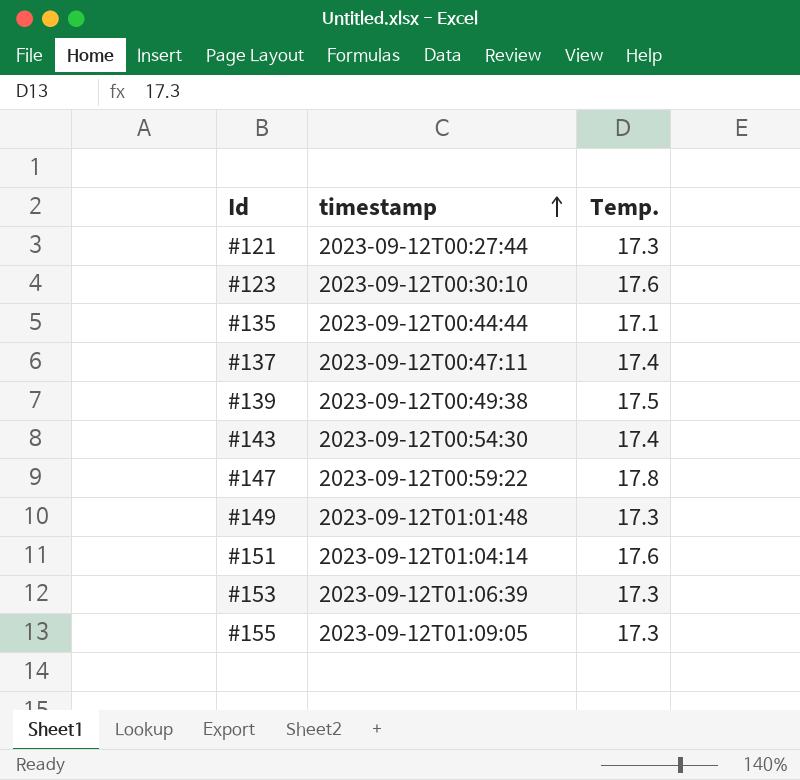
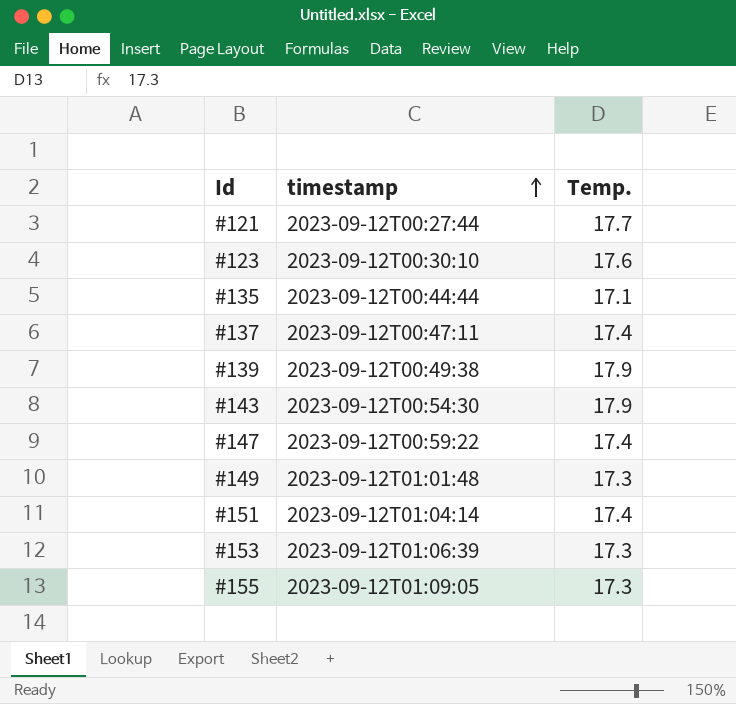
#121 | Temp.: 17.3 -> 17.7
#139 | Temp.: 17.5 -> 17.9
#143 | Temp.: 17.4 -> 17.9
#147 | Temp.: 17.8 -> 17.4
#151 | Temp.: 17.6 -> 17.4

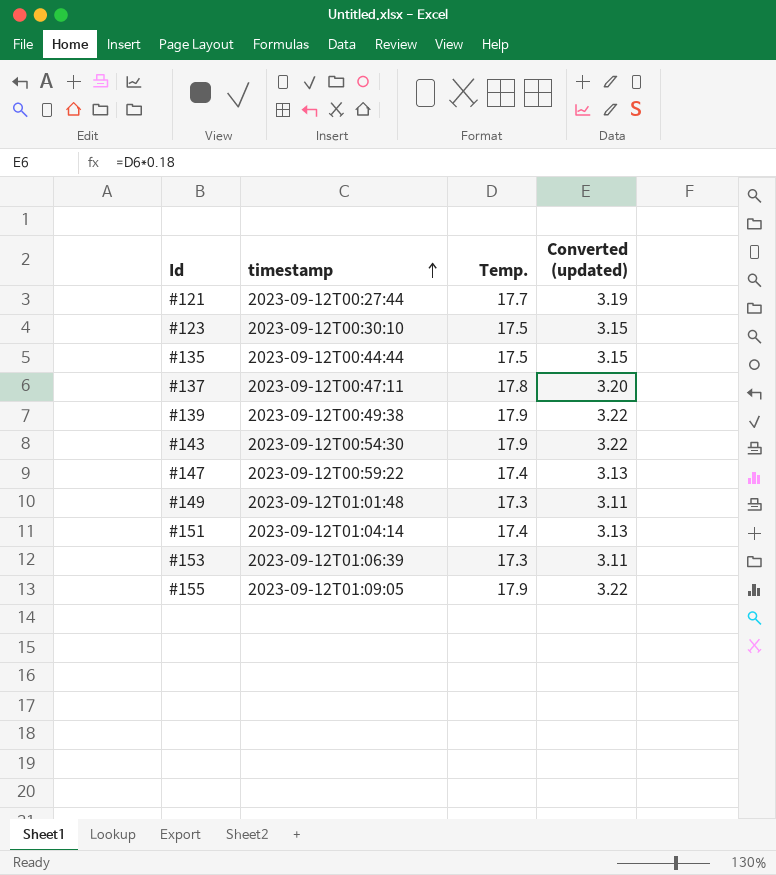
column Converted (updated) | formula: none -> [Temp.] * 0.18
#123 | Temp.: 17.6 -> 17.5
#135 | Temp.: 17.1 -> 17.5
#137 | Temp.: 17.4 -> 17.8
#155 | Temp.: 17.3 -> 17.9

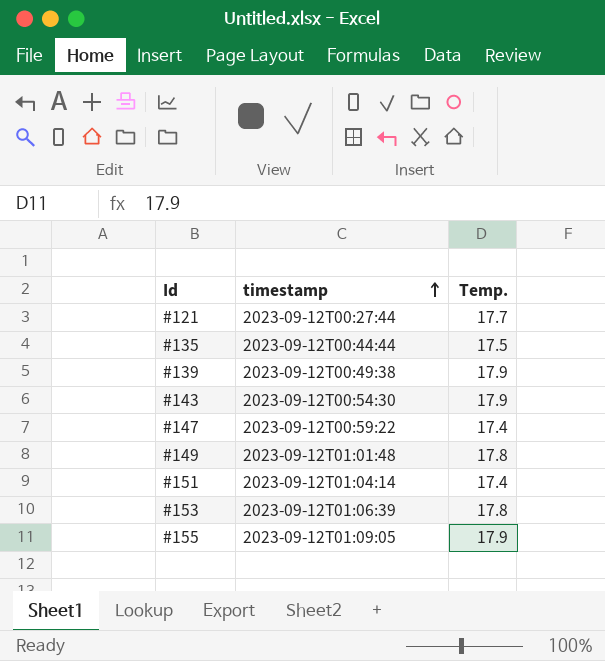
column Converted (updated) | formula: [Temp.] * 0.18 -> none
row #123: 2023-09-12T00:30:10 | 17.5 | 3.15 -> none
row #137: 2023-09-12T00:47:11 | 17.8 | 3.20 -> none
#149 | Temp.: 17.3 -> 17.8
#153 | Temp.: 17.3 -> 17.8

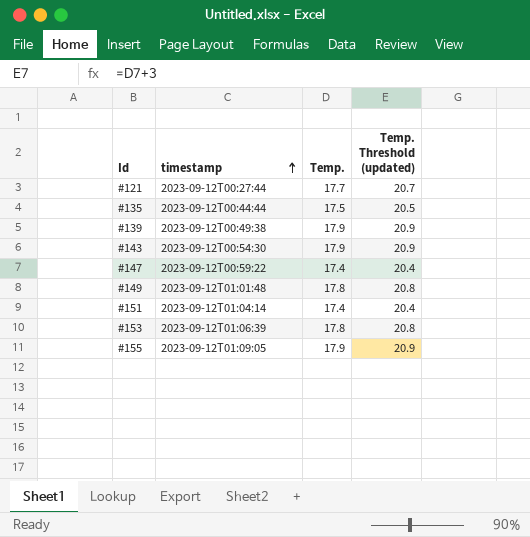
column Temp. Threshold (updated) | formula: none -> [Temp.] + 3

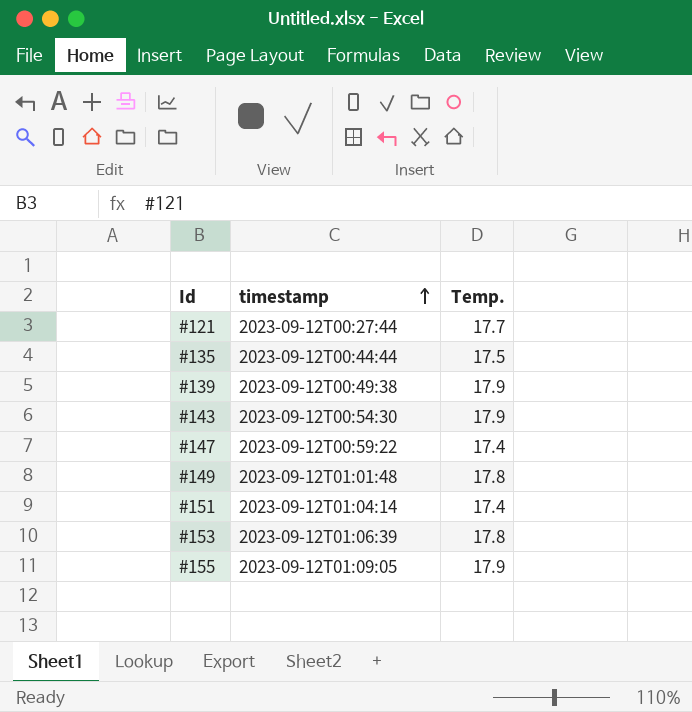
column Temp. Threshold (updated) | formula: [Temp.] + 3 -> none

